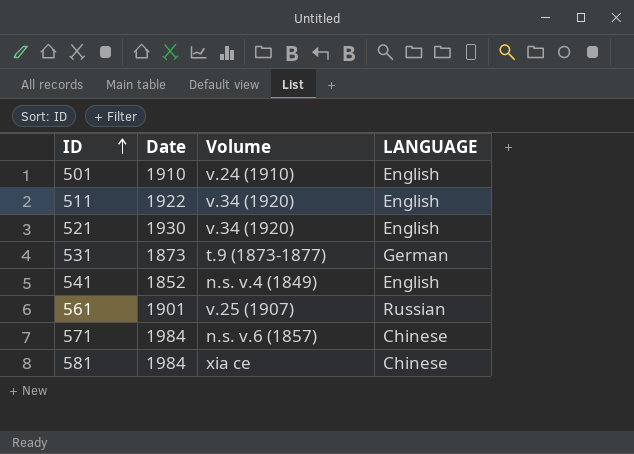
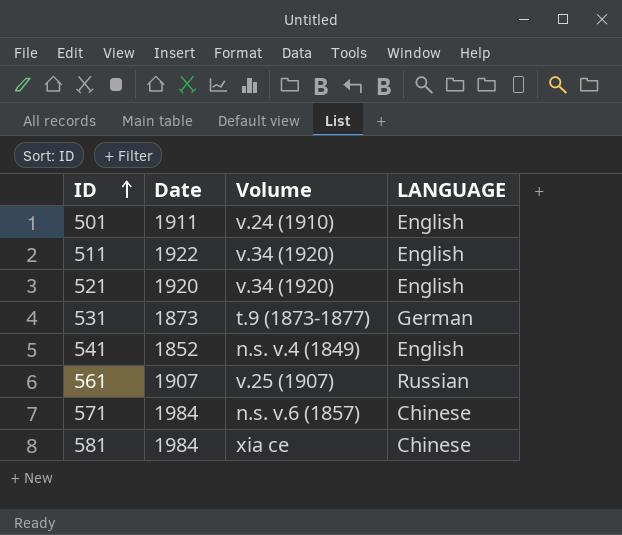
501 | Date: 1910 -> 1911
521 | Date: 1930 -> 1920
561 | Date: 1901 -> 1907

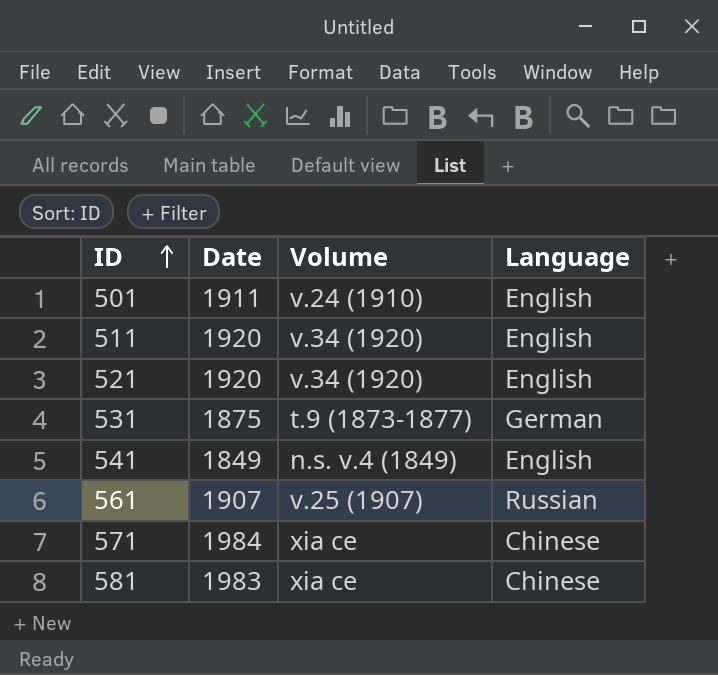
column name: LANGUAGE -> Language
511 | Date: 1922 -> 1920
531 | Date: 1873 -> 1875
541 | Date: 1852 -> 1849
571 | Volume: n.s. v.6 (1857) -> xia ce
581 | Date: 1984 -> 1983

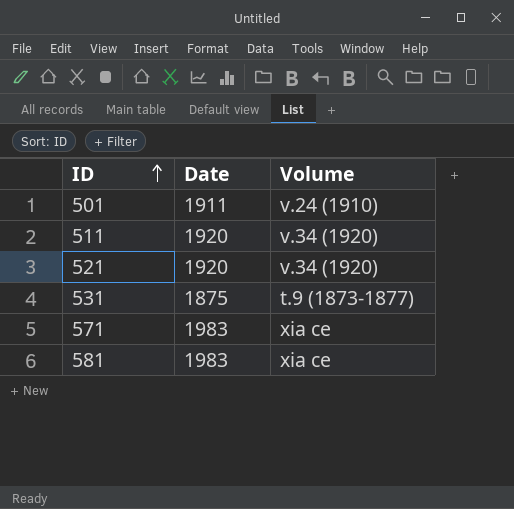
column Language | position: 4 -> none
row 541: 1849 | n.s. v.4 (1849) | English -> none
row 561: 1907 | v.25 (1907) | Russian -> none
571 | Date: 1984 -> 1983

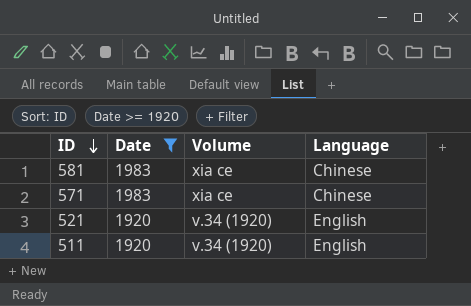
filter: none -> Date >= 1920
row order: ID ascending -> ID descending
column Language | position: none -> 4

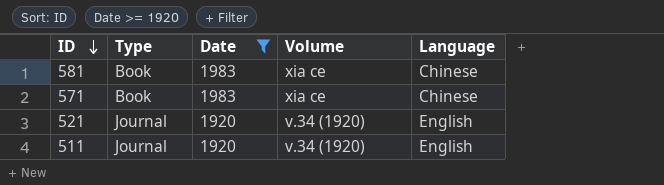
column Type | position: none -> 2

